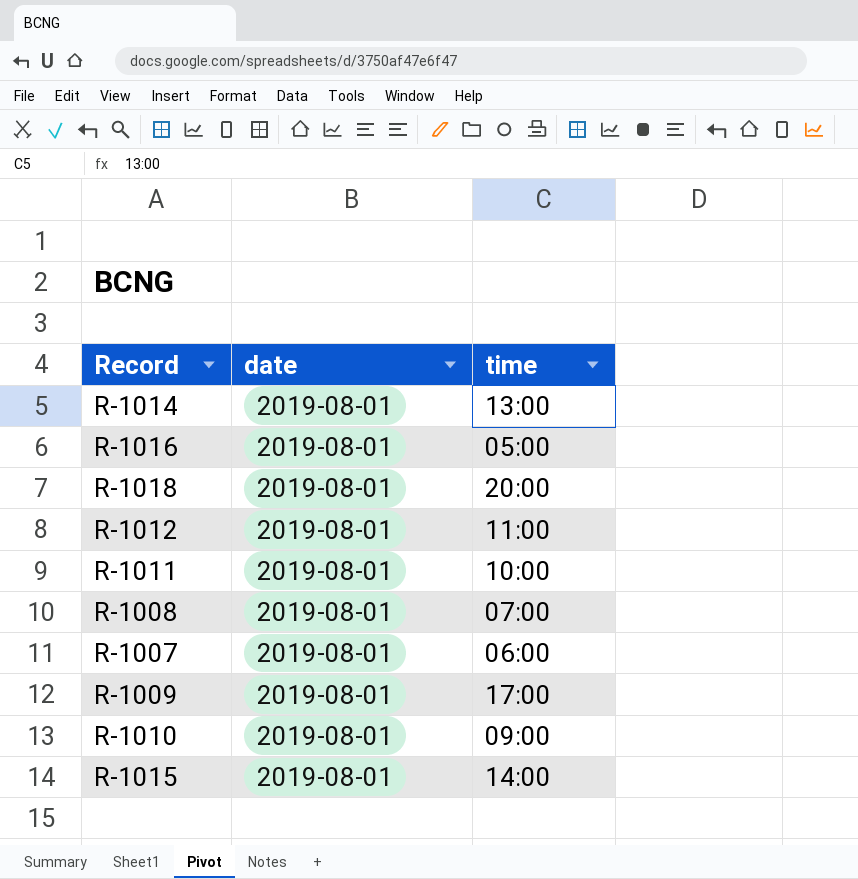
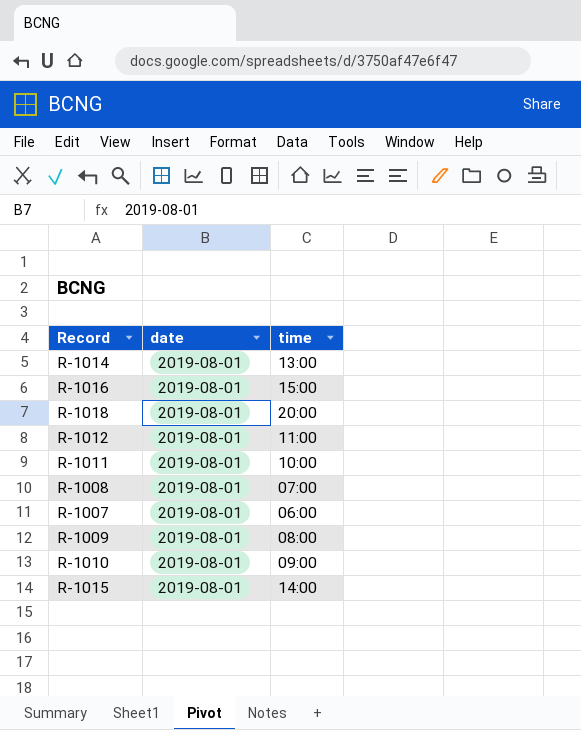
R-1016 | time: 05:00 -> 15:00
R-1009 | time: 17:00 -> 08:00

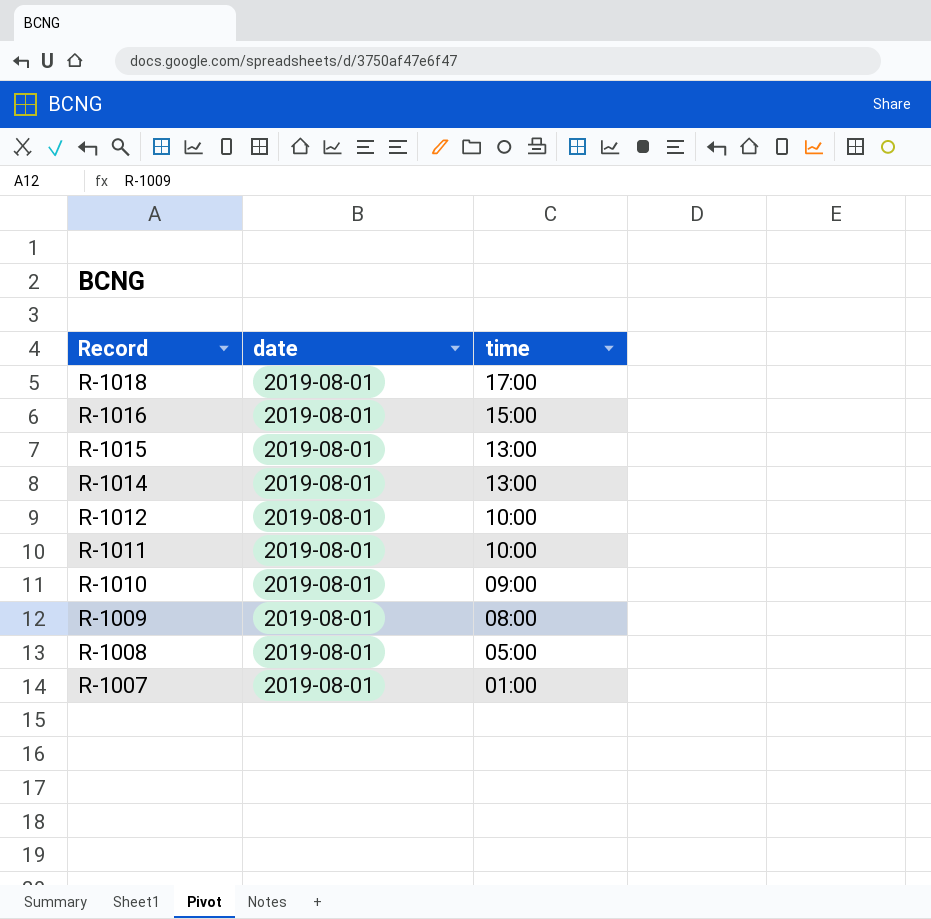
row order: none -> Record descending
R-1018 | time: 20:00 -> 17:00
R-1015 | time: 14:00 -> 13:00
R-1012 | time: 11:00 -> 10:00
R-1008 | time: 07:00 -> 05:00
R-1007 | time: 06:00 -> 01:00

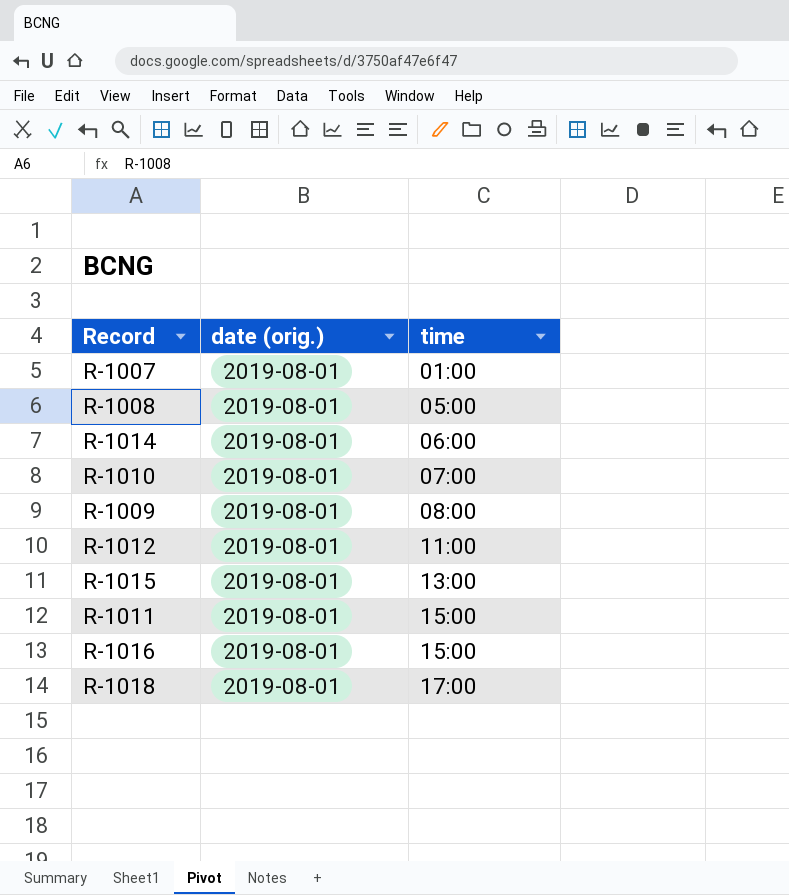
row order: Record descending -> time ascending
column name: date -> date (orig.)
R-1014 | time: 13:00 -> 06:00
R-1010 | time: 09:00 -> 07:00
R-1012 | time: 10:00 -> 11:00
R-1011 | time: 10:00 -> 15:00

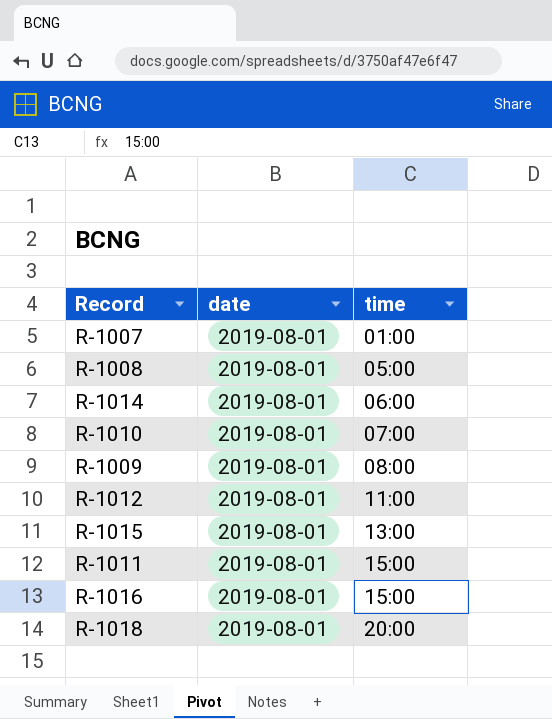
column name: date (orig.) -> date
R-1018 | time: 17:00 -> 20:00

